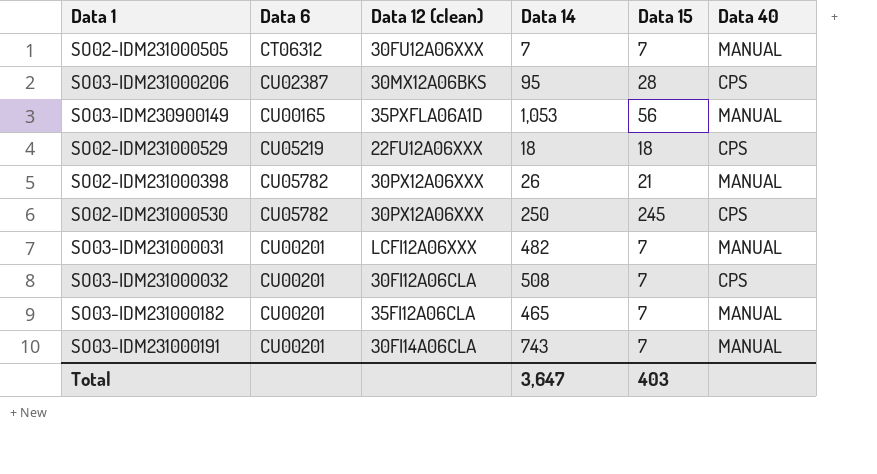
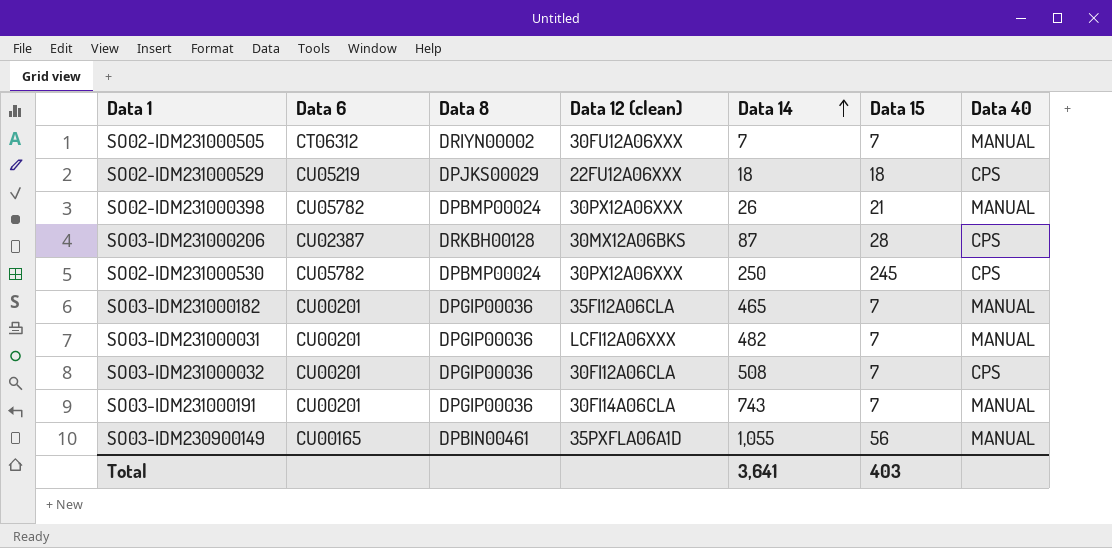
row order: none -> Data 14 ascending
column Data 8 | position: none -> 3
SO03-IDM231000206 | Data 14: 95 -> 87
SO03-IDM230900149 | Data 14: 1,053 -> 1,055
Total | Data 14: 3,647 -> 3,641

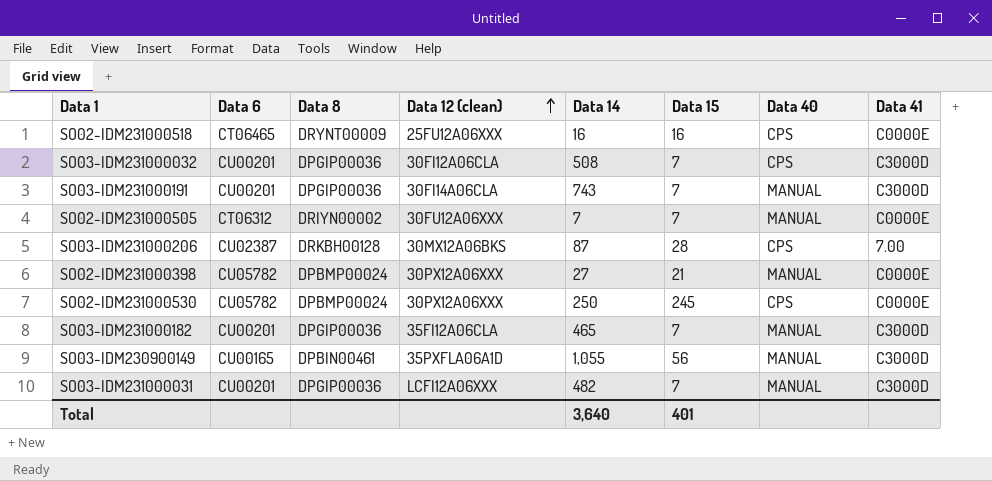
row order: Data 14 ascending -> Data 12 (clean) ascending
column Data 41 | position: none -> 8
row SO02-IDM231000529: CU05219 | DPJKS00029 | 22FU12A06XXX | 18 | 18 | CPS -> none
row SO02-IDM231000518: none -> CT06465 | DRYNT00009 | 25FU12A06XXX | 16 | 16 | CPS | C0000E
SO02-IDM231000398 | Data 14: 26 -> 27
Total | Data 14: 3,641 -> 3,640
Total | Data 15: 403 -> 401

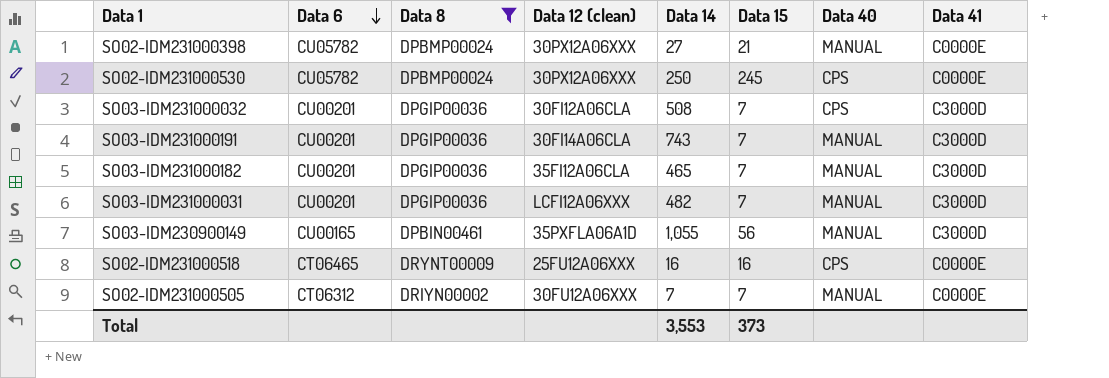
filter: none -> Data 8 != DRKBH00128
row order: Data 12 (clean) ascending -> Data 6 descending
Total | Data 14: 3,640 -> 3,553
Total | Data 15: 401 -> 373

